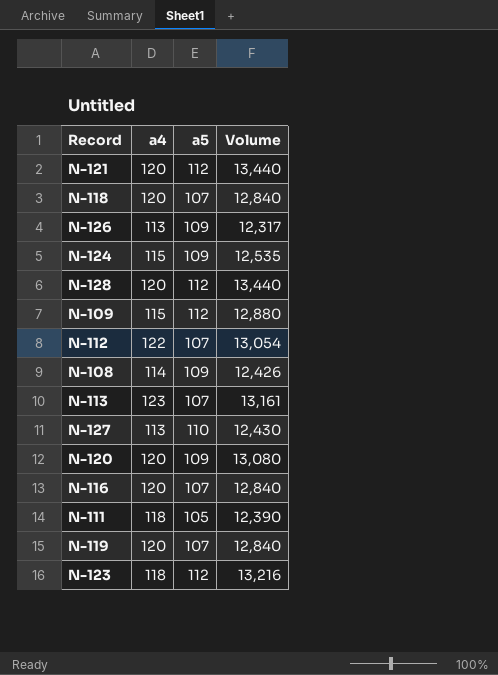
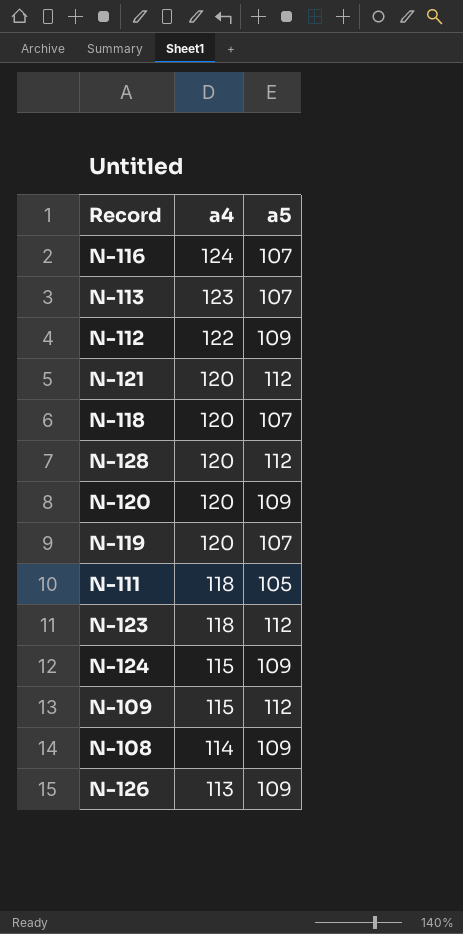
row order: none -> a4 descending
column Volume | formula: [a4] * [a5] -> none
row N-127: 113 | 110 | 12,430 -> none
N-116 | a4: 120 -> 124
N-112 | a5: 107 -> 109

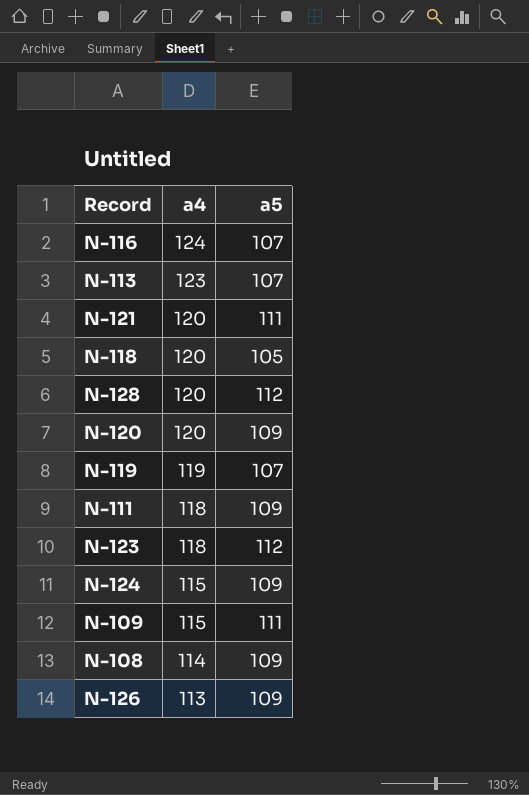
row N-112: 122 | 109 -> none
N-121 | a5: 112 -> 111
N-118 | a5: 107 -> 105
N-119 | a4: 120 -> 119
N-111 | a5: 105 -> 109
N-109 | a5: 112 -> 111

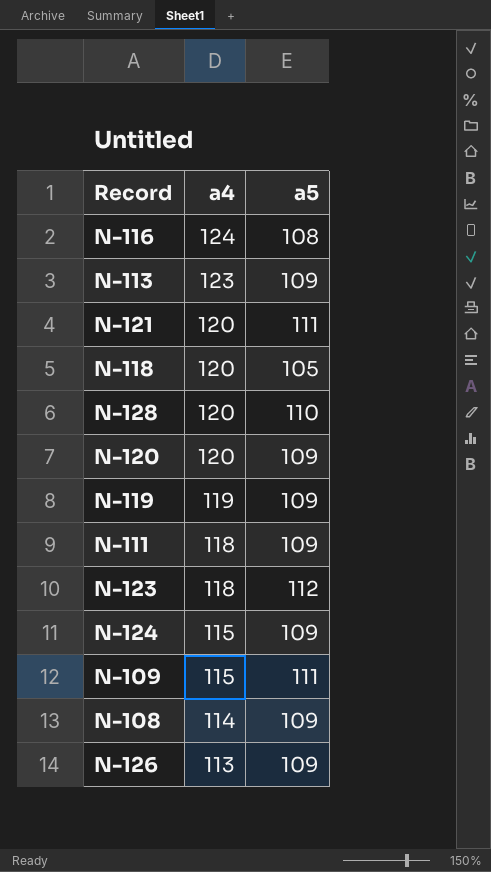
N-116 | a5: 107 -> 108
N-113 | a5: 107 -> 109
N-128 | a5: 112 -> 110
N-119 | a5: 107 -> 109

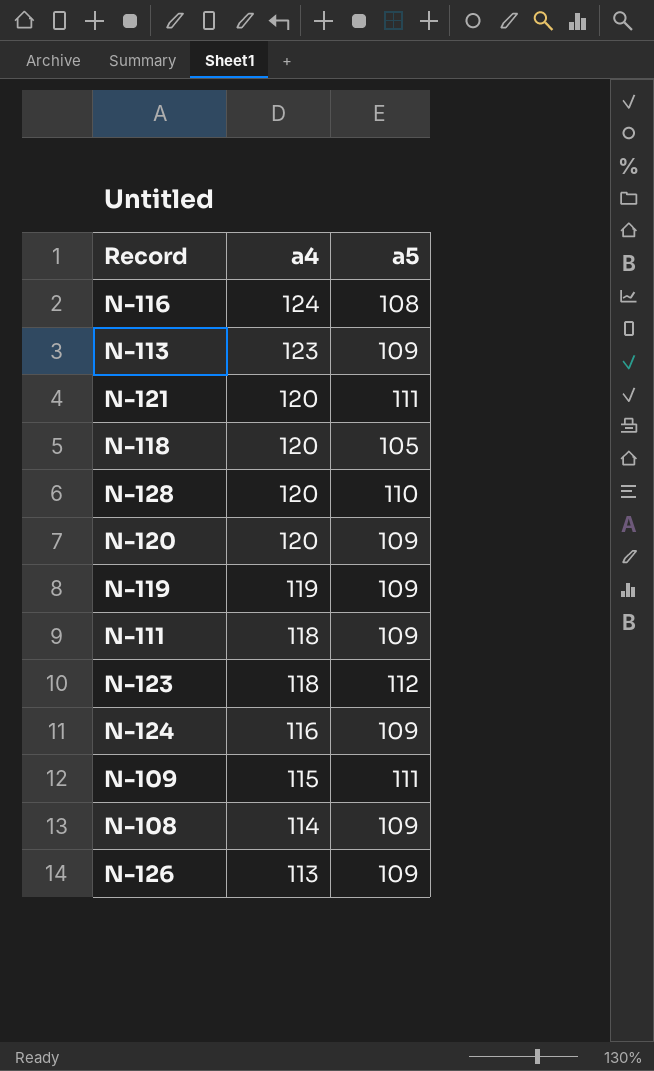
N-124 | a4: 115 -> 116

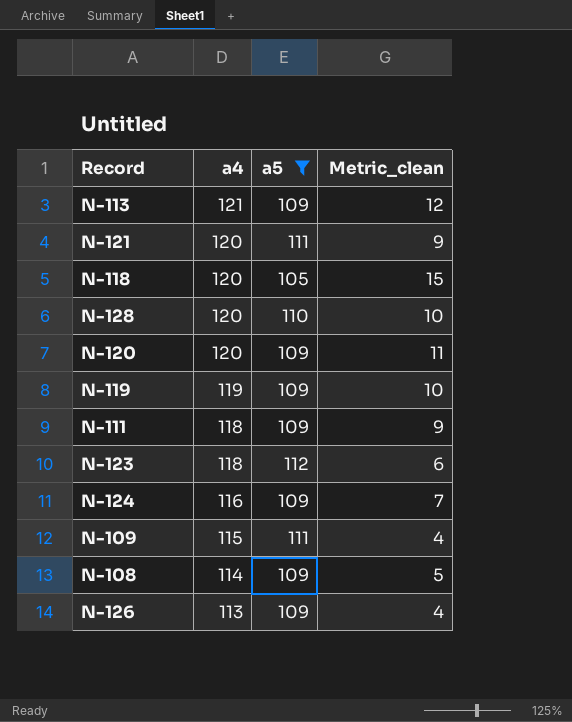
filter: none -> a5 != 108
column Metric_clean | formula: none -> [a4] - [a5]
N-113 | a4: 123 -> 121

